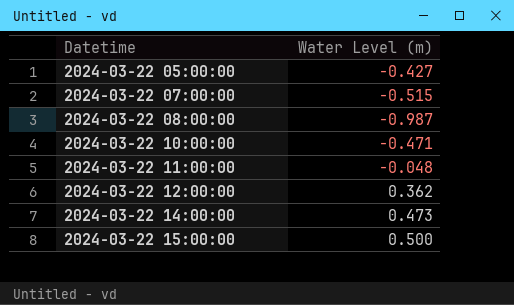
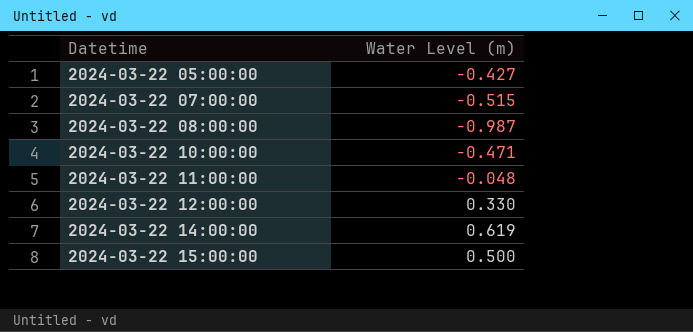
2024-03-22 12:00:00 | Water Level (m): 0.362 -> 0.330
2024-03-22 14:00:00 | Water Level (m): 0.473 -> 0.619

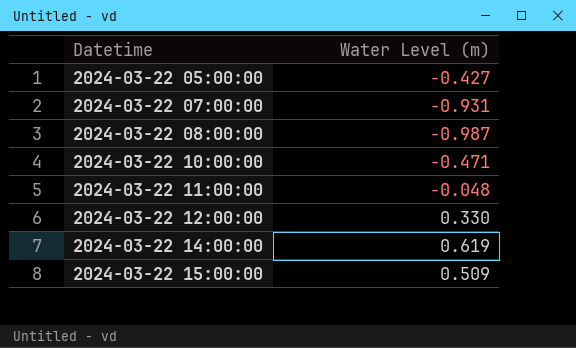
2024-03-22 07:00:00 | Water Level (m): -0.515 -> -0.931
2024-03-22 15:00:00 | Water Level (m): 0.500 -> 0.509

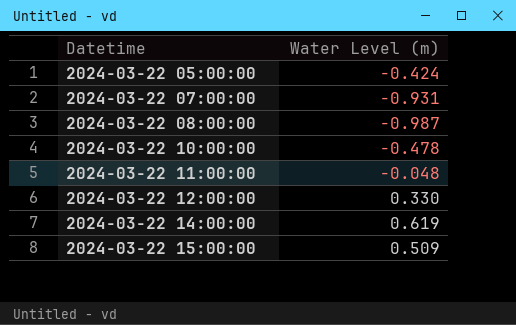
2024-03-22 05:00:00 | Water Level (m): -0.427 -> -0.424
2024-03-22 10:00:00 | Water Level (m): -0.471 -> -0.478

